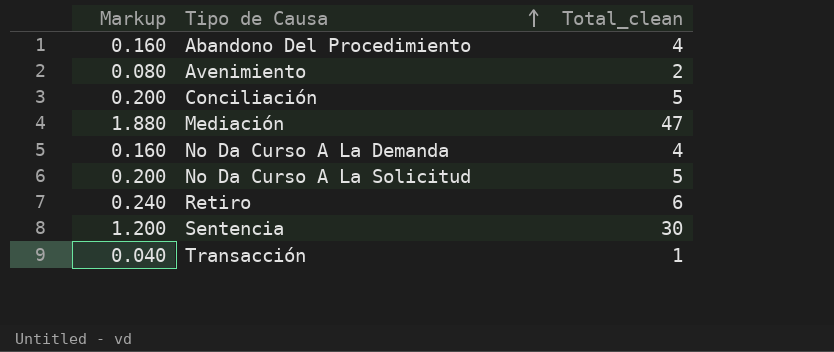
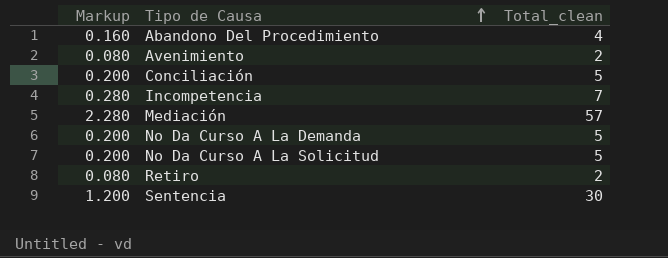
row Transacción: 0.040 | 1 -> none
row Incompetencia: none -> 0.280 | 7
Mediación | Markup: 1.880 -> 2.280
Mediación | Total_clean: 47 -> 57
No Da Curso A La Demanda | Markup: 0.160 -> 0.200
No Da Curso A La Demanda | Total_clean: 4 -> 5
Retiro | Markup: 0.240 -> 0.080
Retiro | Total_clean: 6 -> 2

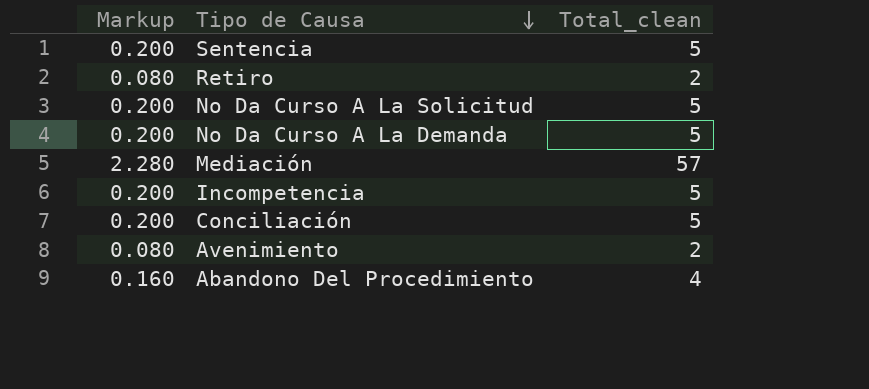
row order: Tipo de Causa ascending -> Tipo de Causa descending
Sentencia | Markup: 1.200 -> 0.200
Sentencia | Total_clean: 30 -> 5
Incompetencia | Markup: 0.280 -> 0.200
Incompetencia | Total_clean: 7 -> 5

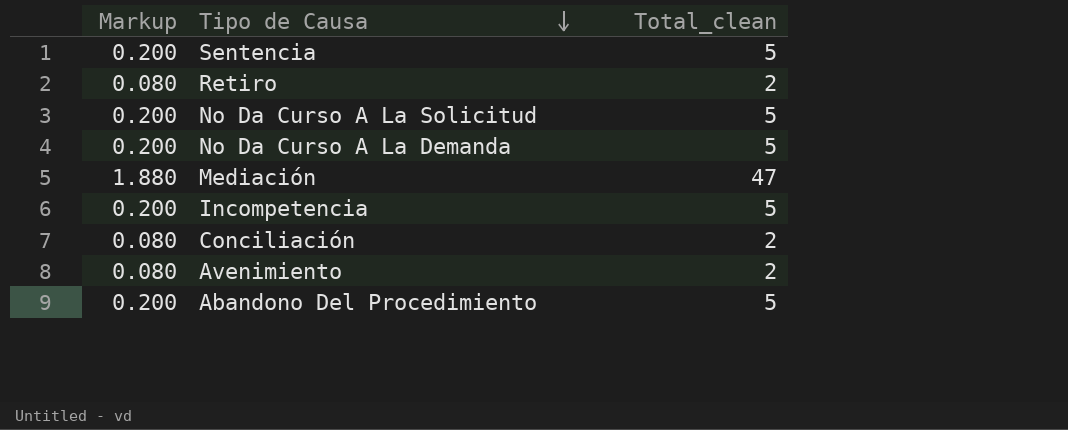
Mediación | Markup: 2.280 -> 1.880
Mediación | Total_clean: 57 -> 47
Conciliación | Markup: 0.200 -> 0.080
Conciliación | Total_clean: 5 -> 2
Abandono Del Procedimiento | Markup: 0.160 -> 0.200
Abandono Del Procedimiento | Total_clean: 4 -> 5

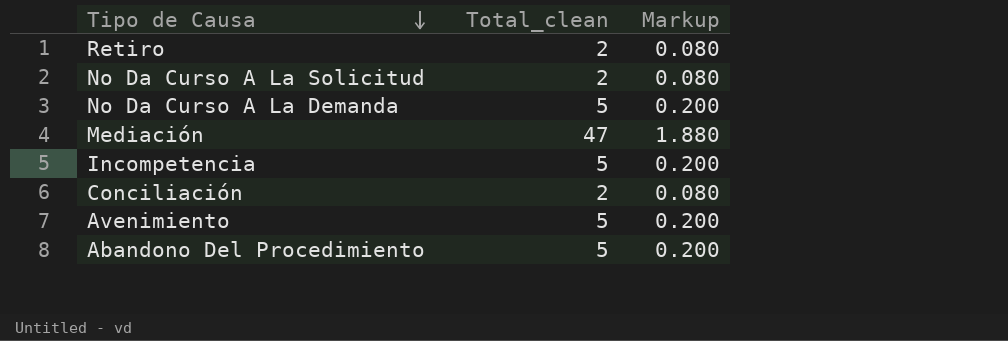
column Markup | position: 1 -> 3
row Sentencia: 0.200 | 5 -> none
No Da Curso A La Solicitud | Total_clean: 5 -> 2
No Da Curso A La Solicitud | Markup: 0.200 -> 0.080
Avenimiento | Total_clean: 2 -> 5
Avenimiento | Markup: 0.080 -> 0.200

